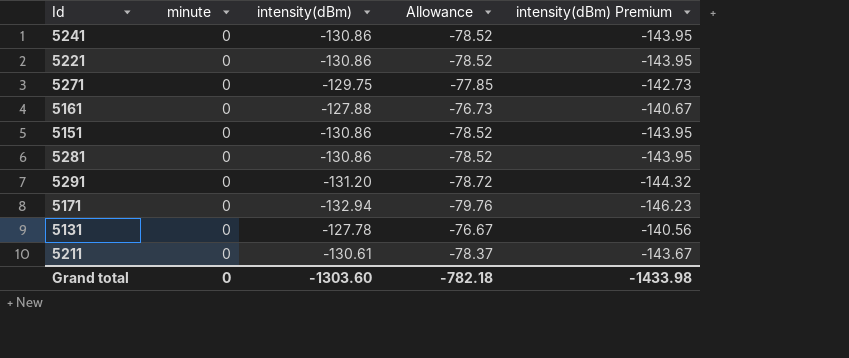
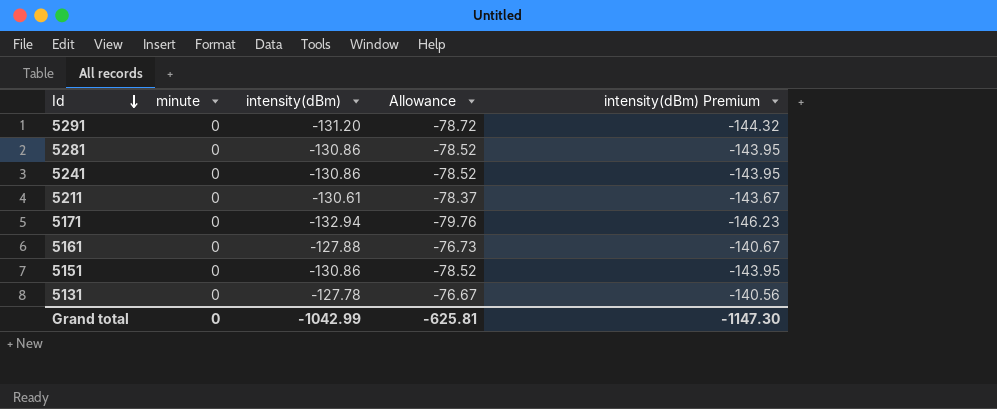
row order: none -> Id descending
row 5221: 0 | -130.86 | -78.52 | -143.95 -> none
row 5271: 0 | -129.75 | -77.85 | -142.73 -> none
Grand total | intensity(dBm): -1303.60 -> -1042.99
Grand total | Allowance: -782.18 -> -625.81
Grand total | intensity(dBm) Premium: -1433.98 -> -1147.30

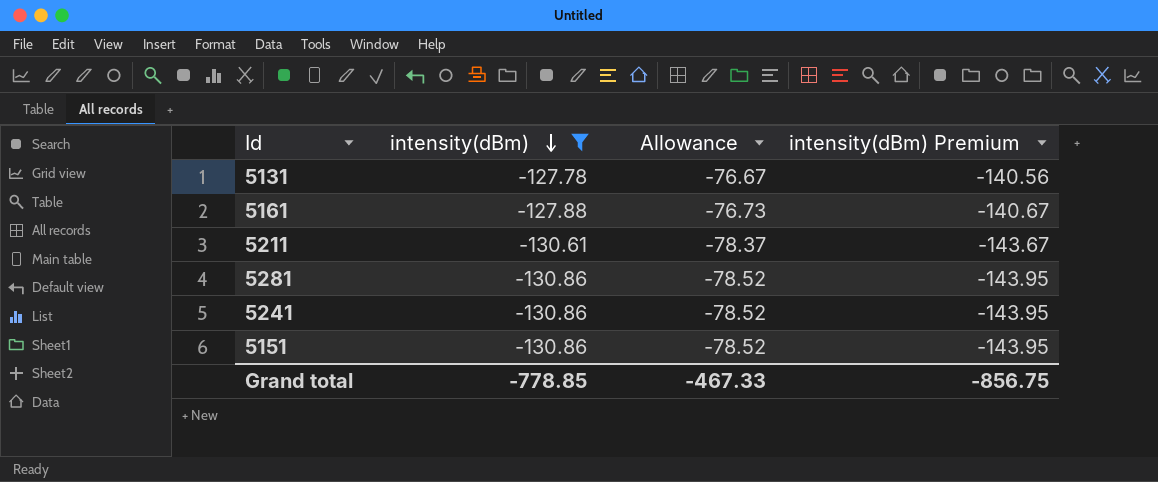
filter: none -> intensity(dBm) >= -130.86
row order: Id descending -> intensity(dBm) descending
column minute | position: 2 -> none
Grand total | intensity(dBm): -1042.99 -> -778.85
Grand total | Allowance: -625.81 -> -467.33
Grand total | intensity(dBm) Premium: -1147.30 -> -856.75

